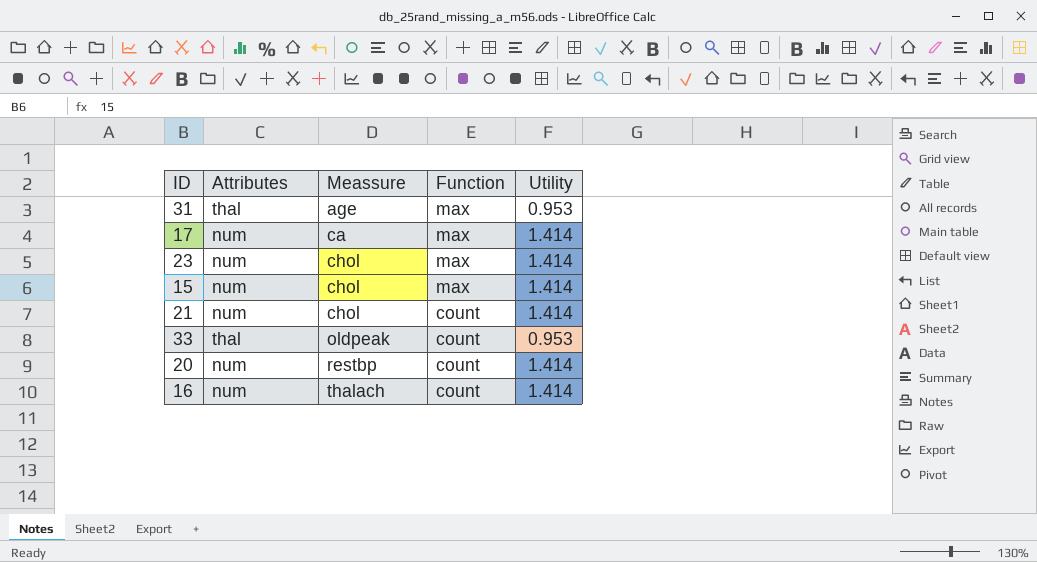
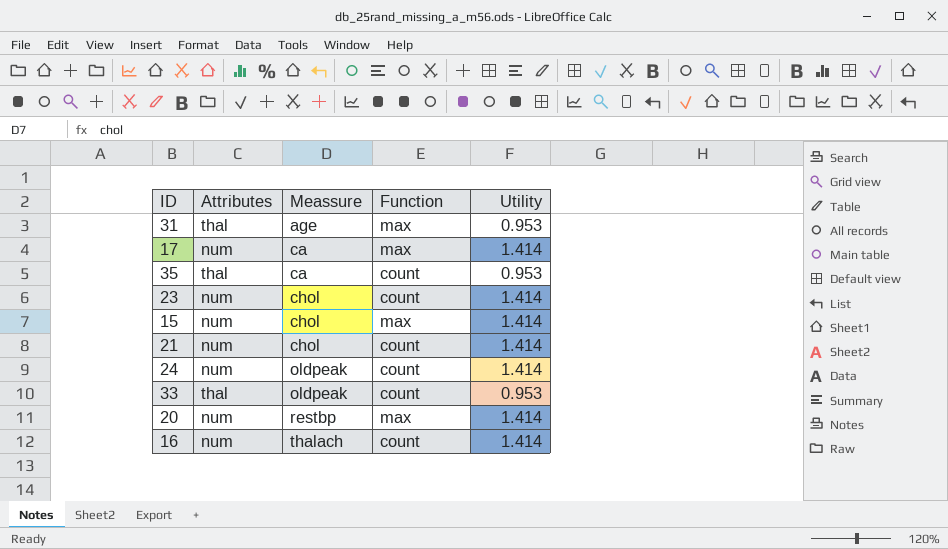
row 35: none -> thal | ca | count | 0.953
23 | Function: max -> count
row 24: none -> num | oldpeak | count | 1.414
20 | Function: count -> max

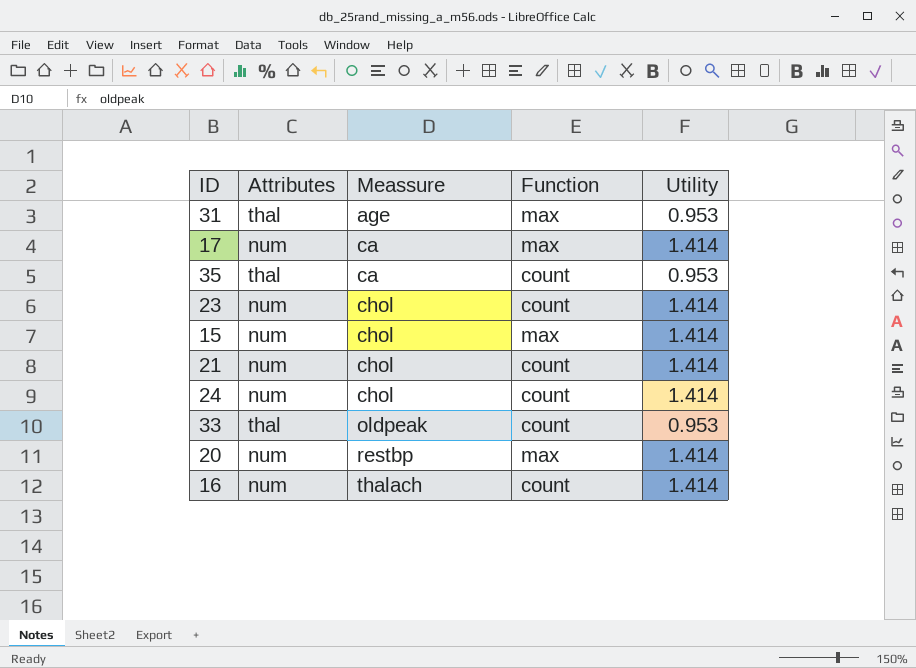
24 | Meassure: oldpeak -> chol

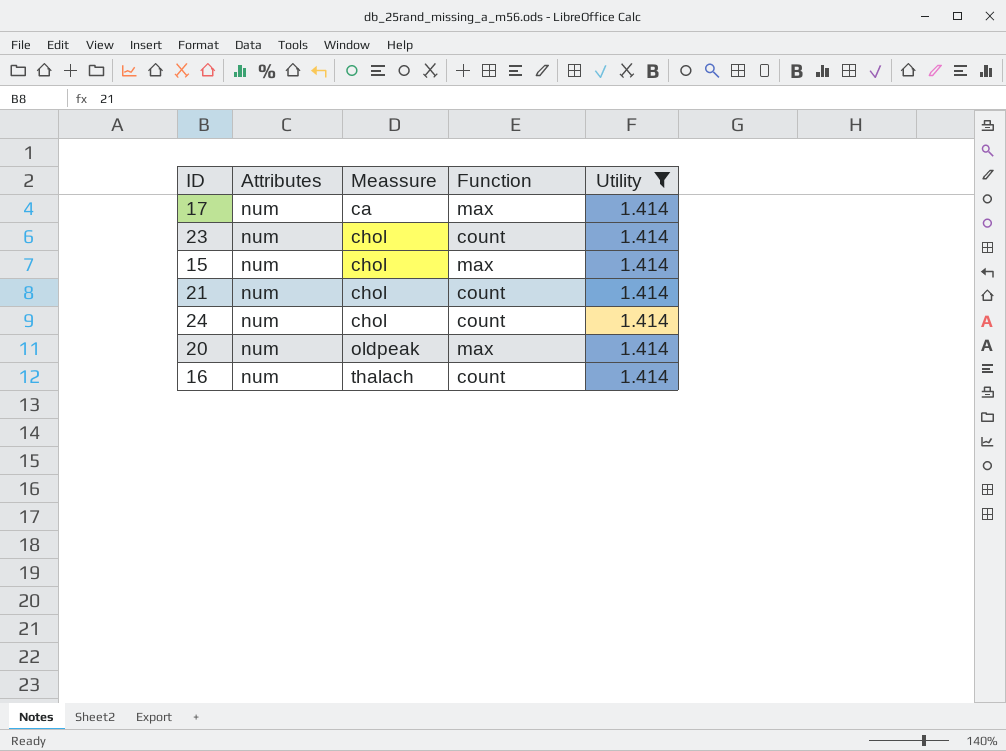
filter: none -> Utility = 1.414
20 | Meassure: restbp -> oldpeak

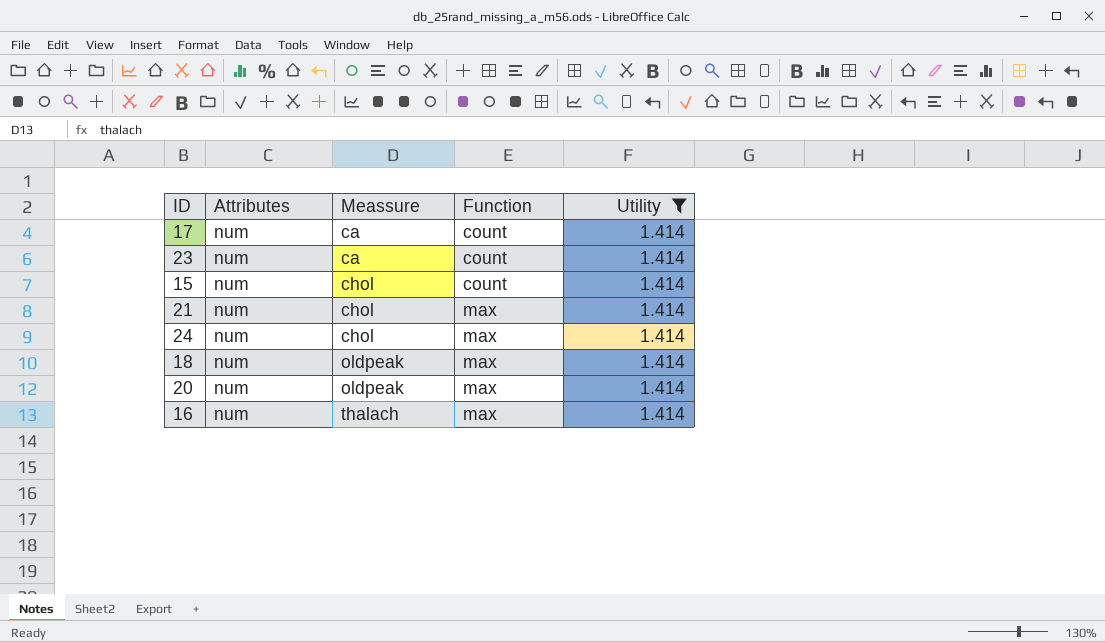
17 | Function: max -> count
23 | Meassure: chol -> ca
15 | Function: max -> count
21 | Function: count -> max
24 | Function: count -> max
row 18: none -> num | oldpeak | max | 1.414
16 | Function: count -> max

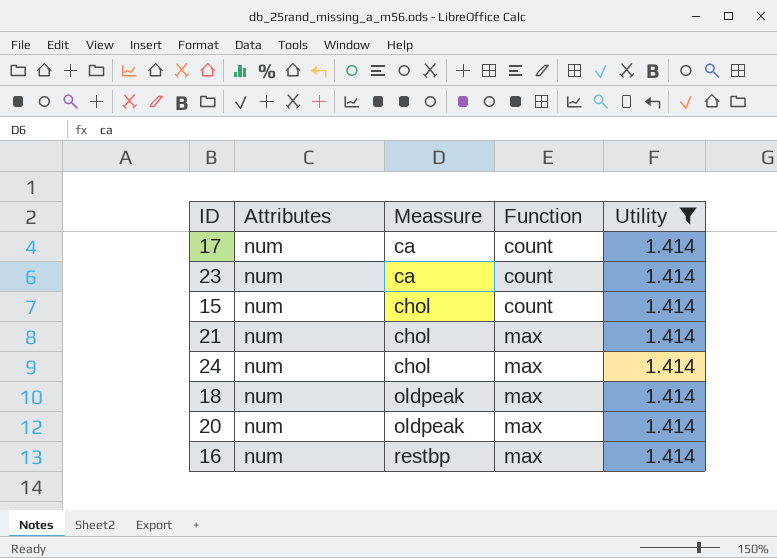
16 | Meassure: thalach -> restbp

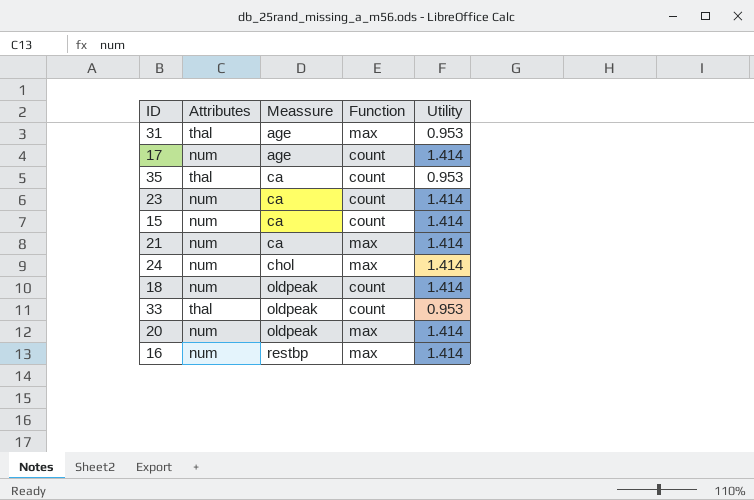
filter: Utility = 1.414 -> none
17 | Meassure: ca -> age
15 | Meassure: chol -> ca
21 | Meassure: chol -> ca
18 | Function: max -> count

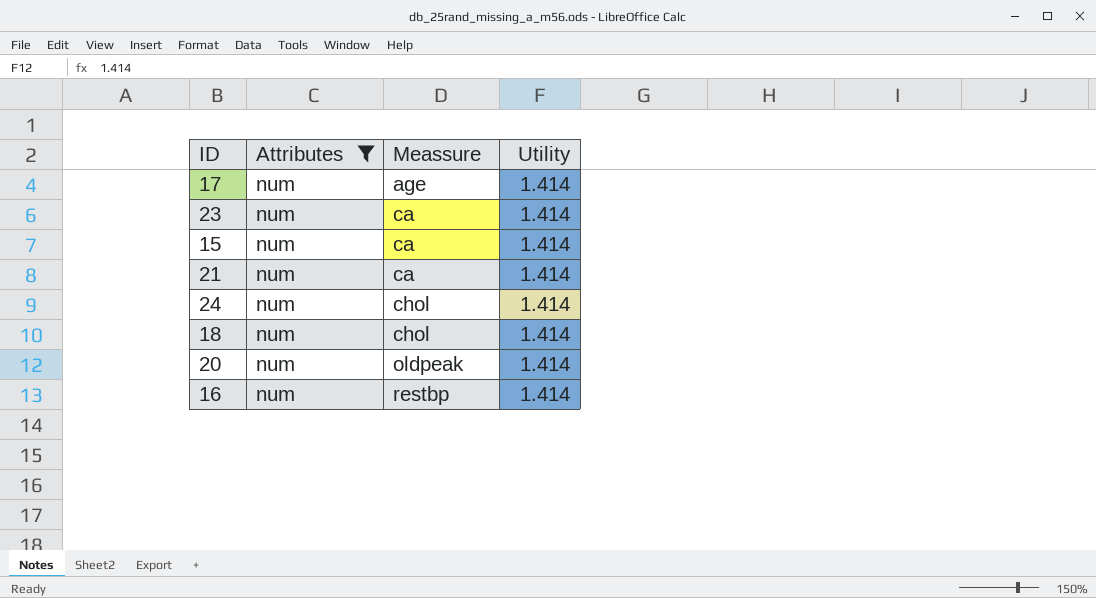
filter: none -> Attributes = num
column Function | position: 4 -> none
18 | Meassure: oldpeak -> chol

